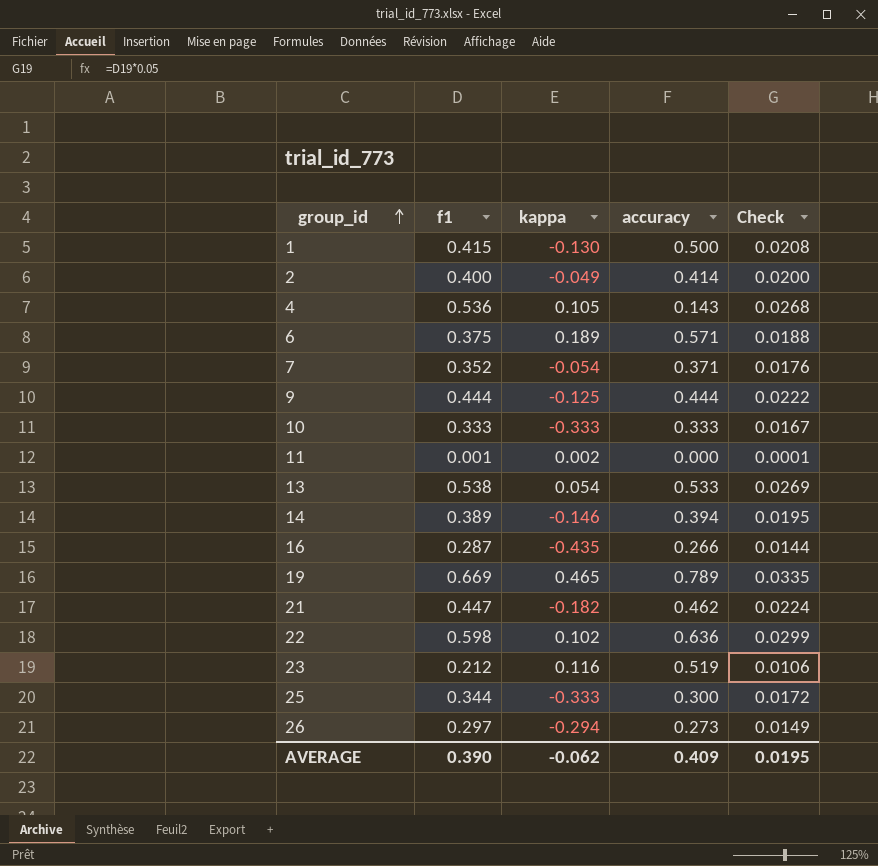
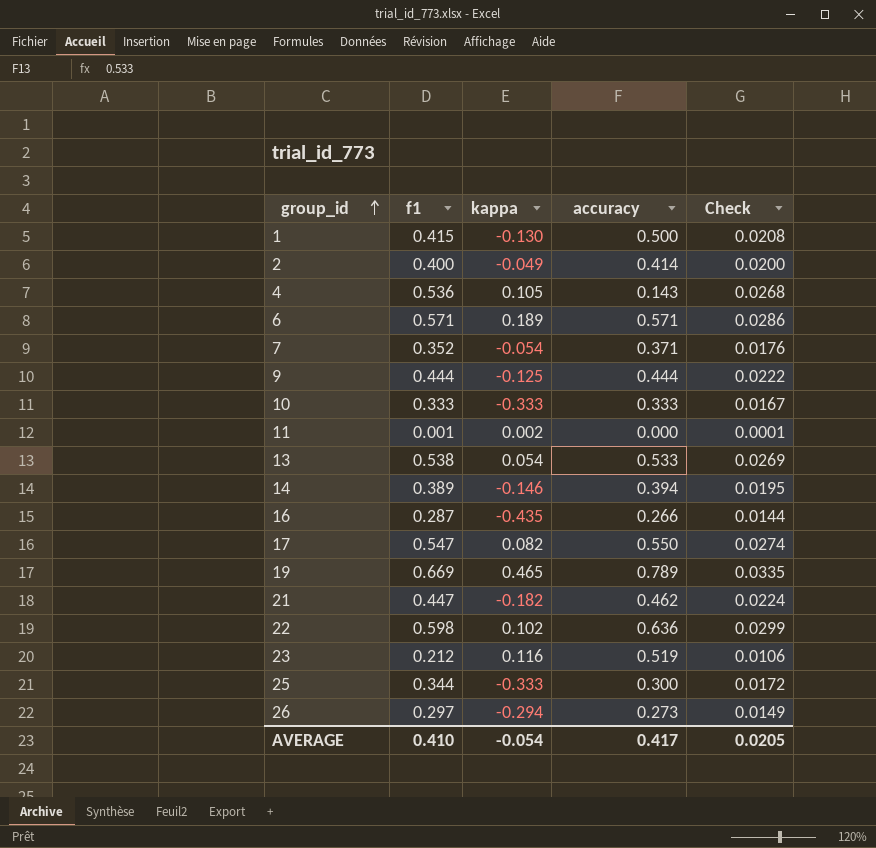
6 | f1: 0.375 -> 0.571
6 | Check: 0.0188 -> 0.0286
row 17: none -> 0.547 | 0.082 | 0.550 | 0.0274
AVERAGE | f1: 0.390 -> 0.410
AVERAGE | kappa: -0.062 -> -0.054
AVERAGE | accuracy: 0.409 -> 0.417
AVERAGE | Check: 0.0195 -> 0.0205

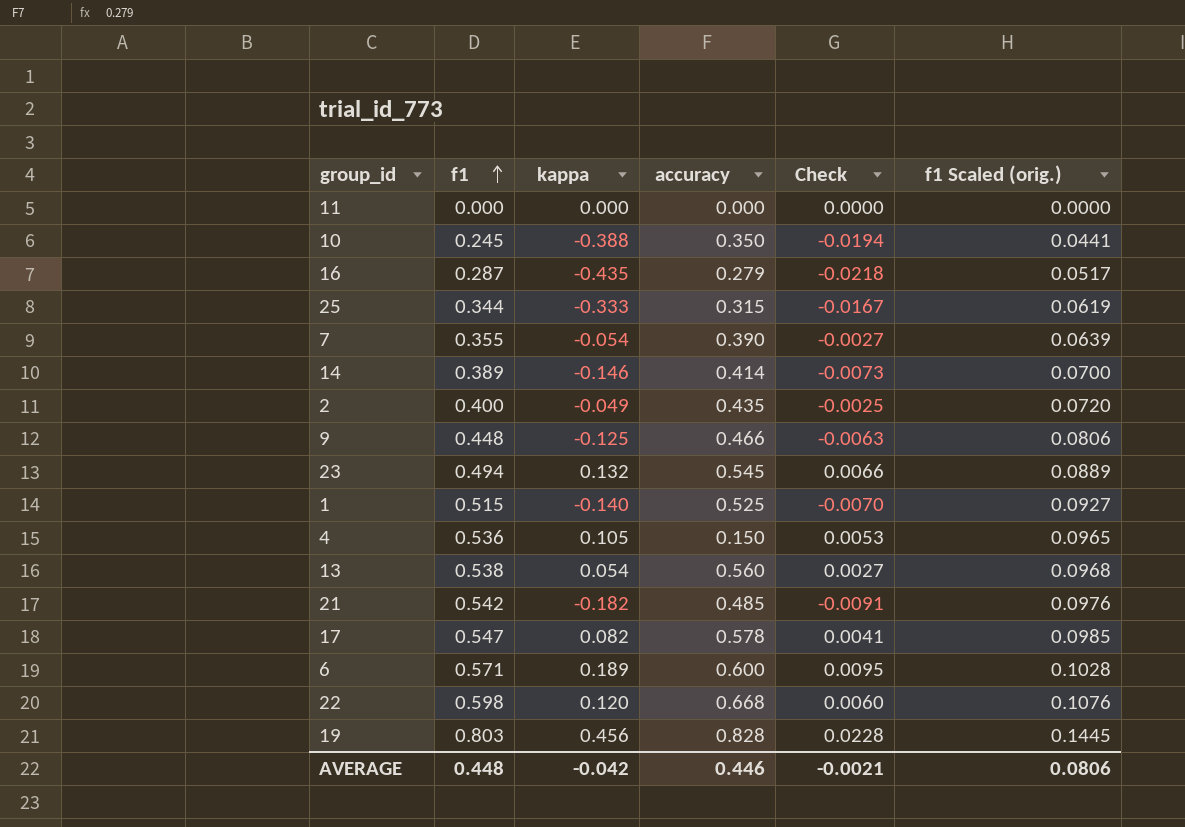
row order: group_id ascending -> f1 ascending
column Check | formula: [f1] * 0.05 -> [kappa] * 0.05
column f1 Scaled (orig.) | formula: none -> [f1] * 0.18
row 26: 0.297 | -0.294 | 0.273 | 0.0149 -> none
11 | f1: 0.001 -> 0.000
11 | kappa: 0.002 -> 0.000
10 | f1: 0.333 -> 0.245
10 | kappa: -0.333 -> -0.388
10 | accuracy: 0.333 -> 0.350
16 | accuracy: 0.266 -> 0.279
25 | accuracy: 0.300 -> 0.315
7 | f1: 0.352 -> 0.355
7 | accuracy: 0.371 -> 0.390
14 | accuracy: 0.394 -> 0.414
2 | accuracy: 0.414 -> 0.435
9 | f1: 0.444 -> 0.448
9 | accuracy: 0.444 -> 0.466
23 | f1: 0.212 -> 0.494
23 | kappa: 0.116 -> 0.132
23 | accuracy: 0.519 -> 0.545
1 | f1: 0.415 -> 0.515
1 | kappa: -0.130 -> -0.140
1 | accuracy: 0.500 -> 0.525
4 | accuracy: 0.143 -> 0.150
13 | accuracy: 0.533 -> 0.560
21 | f1: 0.447 -> 0.542
21 | accuracy: 0.462 -> 0.485
17 | accuracy: 0.550 -> 0.578
6 | accuracy: 0.571 -> 0.600
22 | kappa: 0.102 -> 0.120
22 | accuracy: 0.636 -> 0.668
19 | f1: 0.669 -> 0.803
19 | kappa: 0.465 -> 0.456
19 | accuracy: 0.789 -> 0.828
AVERAGE | f1: 0.410 -> 0.448
AVERAGE | kappa: -0.054 -> -0.042
AVERAGE | accuracy: 0.417 -> 0.446
AVERAGE | Check: 0.0205 -> -0.0021

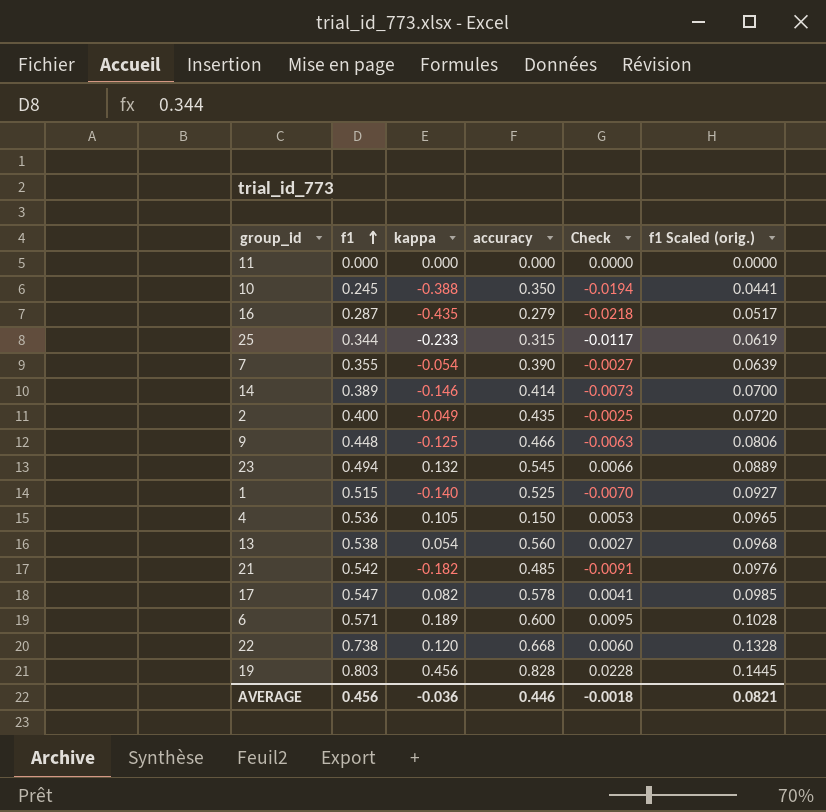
25 | kappa: -0.333 -> -0.233
25 | Check: -0.0167 -> -0.0117
22 | f1: 0.598 -> 0.738
22 | f1 Scaled (orig.): 0.1076 -> 0.1328
AVERAGE | f1: 0.448 -> 0.456
AVERAGE | kappa: -0.042 -> -0.036
AVERAGE | Check: -0.0021 -> -0.0018
AVERAGE | f1 Scaled (orig.): 0.0806 -> 0.0821

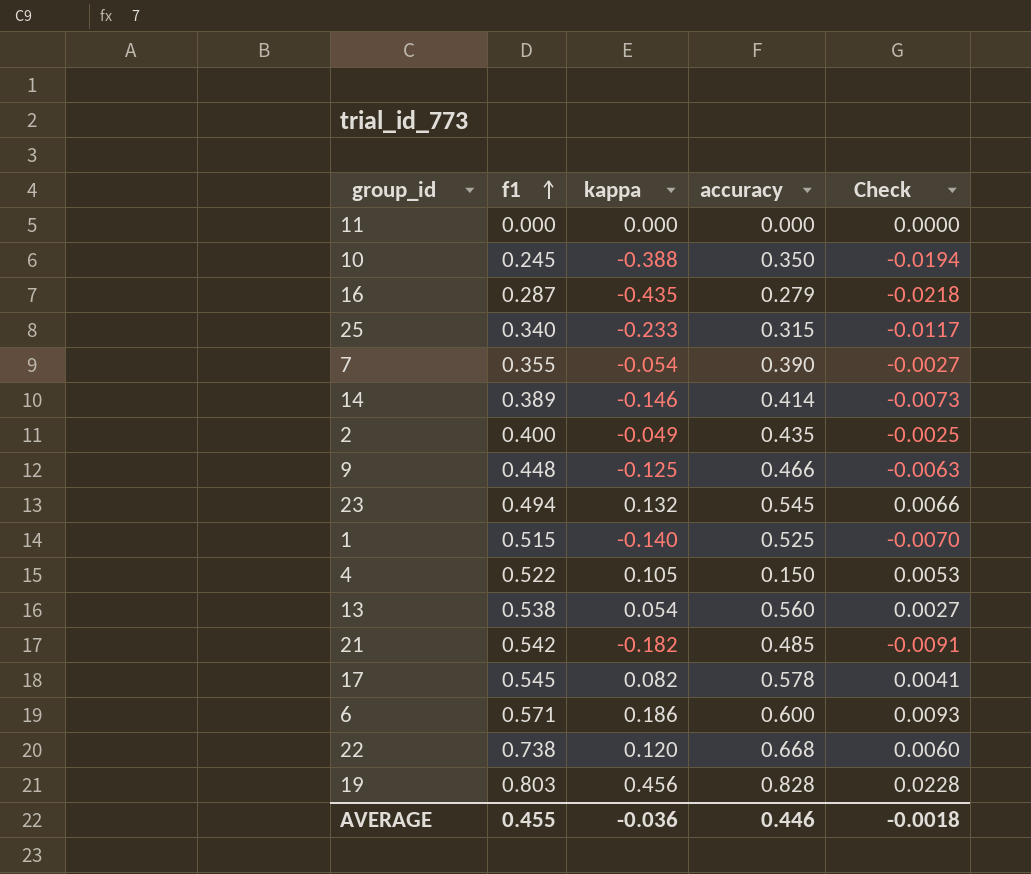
column f1 Scaled (orig.) | formula: [f1] * 0.18 -> none
25 | f1: 0.344 -> 0.340
4 | f1: 0.536 -> 0.522
17 | f1: 0.547 -> 0.545
6 | kappa: 0.189 -> 0.186
6 | Check: 0.0095 -> 0.0093
AVERAGE | f1: 0.456 -> 0.455

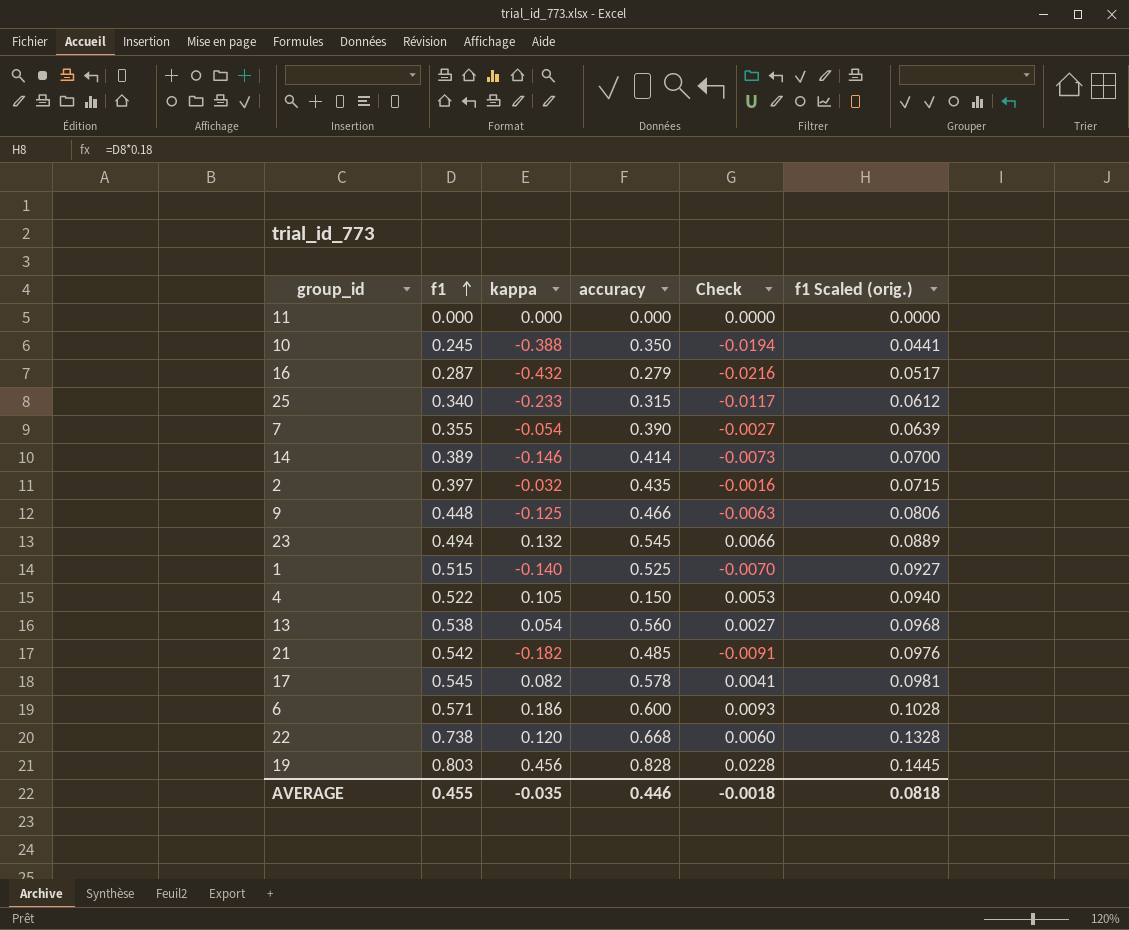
column f1 Scaled (orig.) | formula: none -> [f1] * 0.18
16 | kappa: -0.435 -> -0.432
16 | Check: -0.0218 -> -0.0216
2 | f1: 0.400 -> 0.397
2 | kappa: -0.049 -> -0.032
2 | Check: -0.0025 -> -0.0016
AVERAGE | kappa: -0.036 -> -0.035

